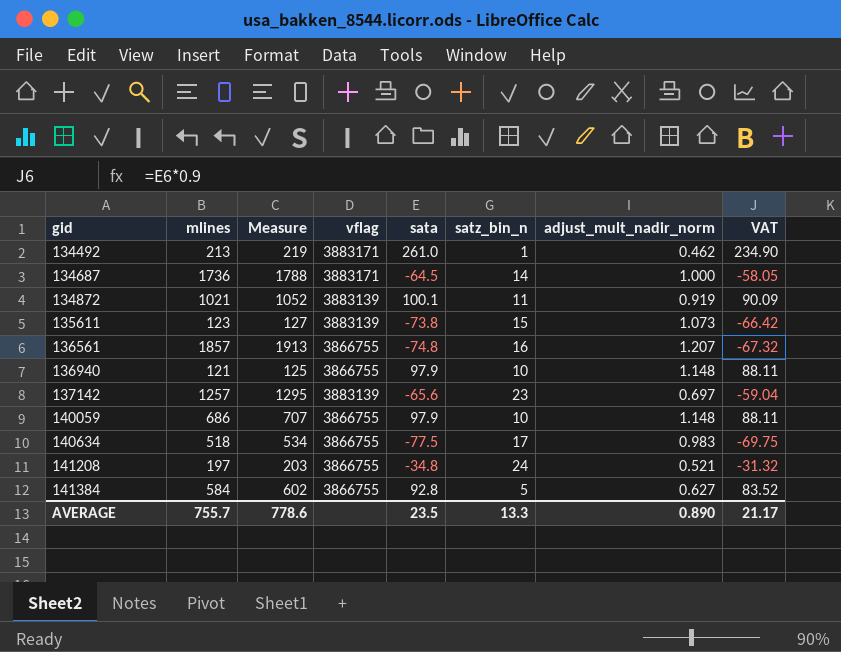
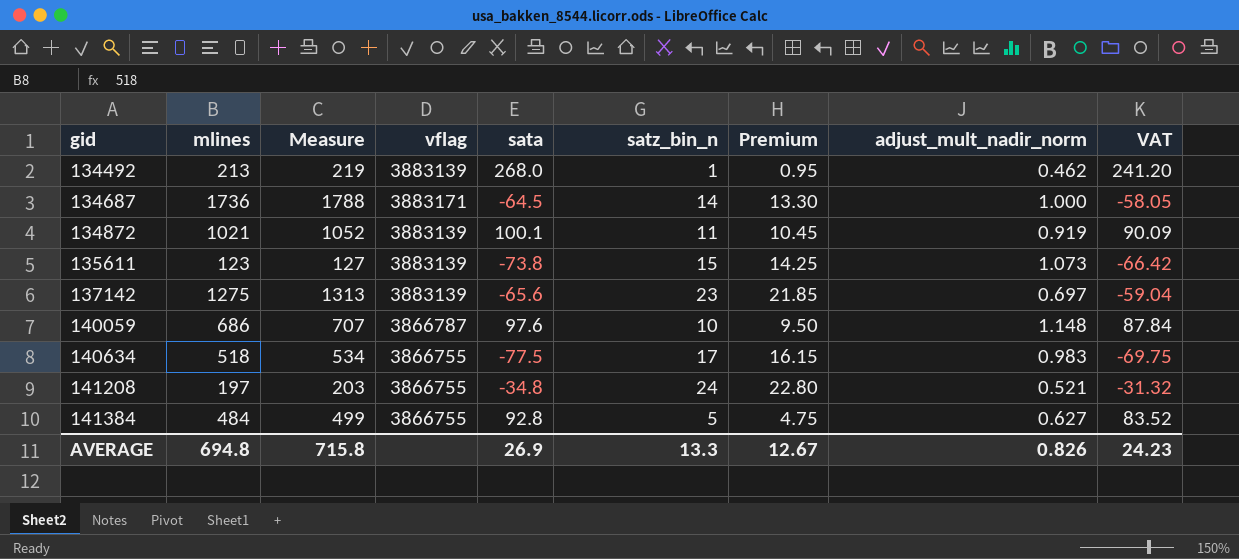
column Premium | formula: none -> [satz_bin_n] * 0.95
row 136561: 1857 | 1913 | 3866755 | -74.8 | 16 | 1.207 | -67.32 -> none
row 136940: 121 | 125 | 3866755 | 97.9 | 10 | 1.148 | 88.11 -> none
134492 | vflag: 3883171 -> 3883139
134492 | sata: 261.0 -> 268.0
134492 | VAT: 234.90 -> 241.20
137142 | mlines: 1257 -> 1275
137142 | Measure: 1295 -> 1313
140059 | vflag: 3866755 -> 3866787
140059 | sata: 97.9 -> 97.6
140059 | VAT: 88.11 -> 87.84
141384 | mlines: 584 -> 484
141384 | Measure: 602 -> 499
AVERAGE | mlines: 755.7 -> 694.8
AVERAGE | Measure: 778.6 -> 715.8
AVERAGE | sata: 23.5 -> 26.9
AVERAGE | adjust_mult_nadir_norm: 0.890 -> 0.826
AVERAGE | VAT: 21.17 -> 24.23

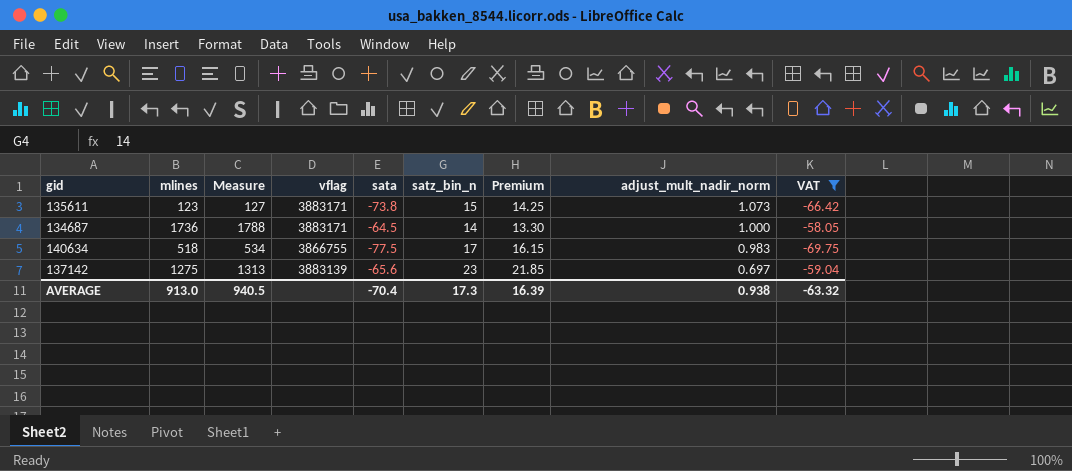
filter: none -> VAT <= -58.05
row order: gid ascending -> adjust_mult_nadir_norm descending
135611 | vflag: 3883139 -> 3883171
AVERAGE | mlines: 694.8 -> 913.0
AVERAGE | Measure: 715.8 -> 940.5
AVERAGE | sata: 26.9 -> -70.4
AVERAGE | satz_bin_n: 13.3 -> 17.3
AVERAGE | Premium: 12.67 -> 16.39
AVERAGE | adjust_mult_nadir_norm: 0.826 -> 0.938
AVERAGE | VAT: 24.23 -> -63.32

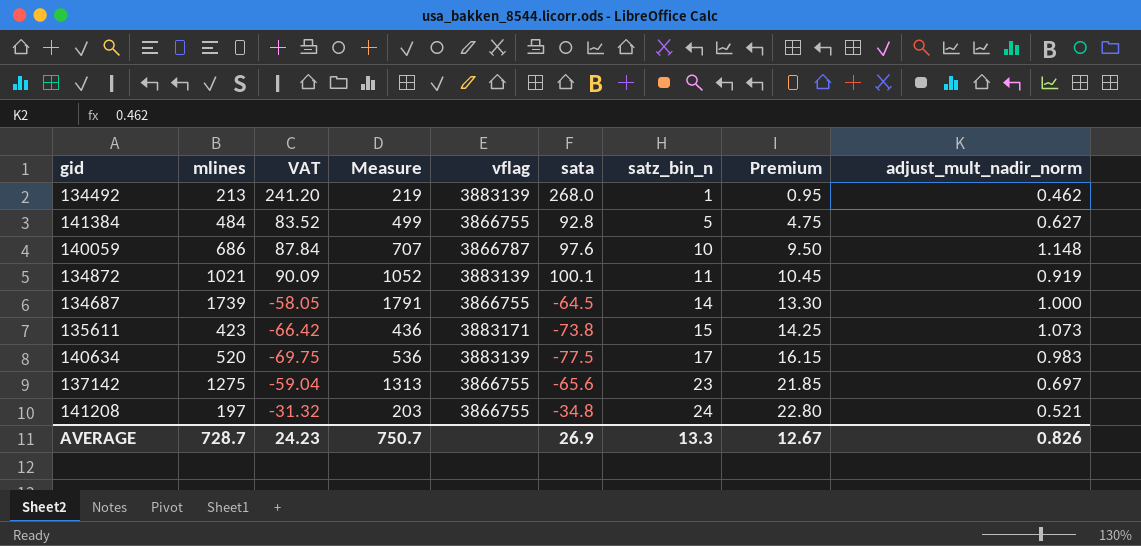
filter: VAT <= -58.05 -> none
row order: adjust_mult_nadir_norm descending -> satz_bin_n ascending
column VAT | position: 9 -> 3
134687 | mlines: 1736 -> 1739
134687 | Measure: 1788 -> 1791
134687 | vflag: 3883171 -> 3866755
135611 | mlines: 123 -> 423
135611 | Measure: 127 -> 436
140634 | mlines: 518 -> 520
140634 | Measure: 534 -> 536
140634 | vflag: 3866755 -> 3883139
137142 | vflag: 3883139 -> 3866755
AVERAGE | mlines: 913.0 -> 728.7
AVERAGE | VAT: -63.32 -> 24.23
AVERAGE | Measure: 940.5 -> 750.7
AVERAGE | sata: -70.4 -> 26.9
AVERAGE | satz_bin_n: 17.3 -> 13.3
AVERAGE | Premium: 16.39 -> 12.67
AVERAGE | adjust_mult_nadir_norm: 0.938 -> 0.826

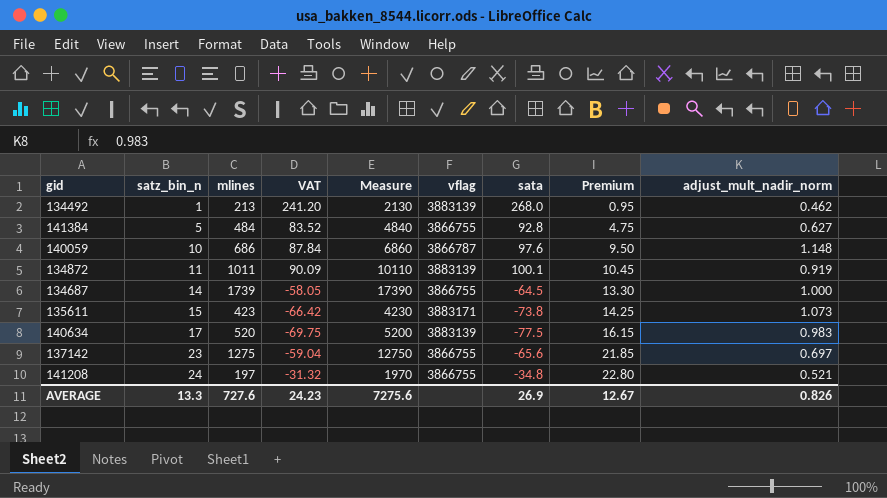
column satz_bin_n | position: 7 -> 2
column Measure | formula: [mlines] * 1.03 -> [mlines] * 10
134872 | mlines: 1021 -> 1011
AVERAGE | mlines: 728.7 -> 727.6
AVERAGE | Measure: 750.7 -> 7275.6

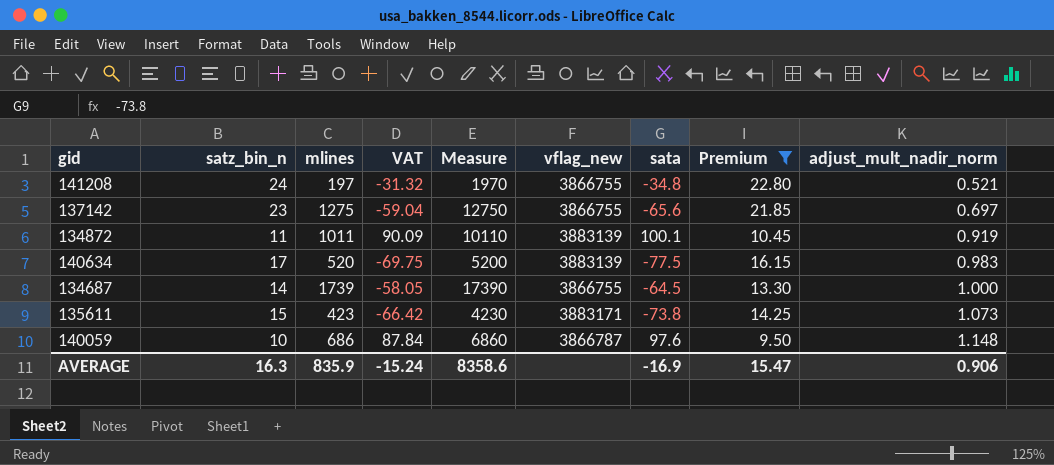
filter: none -> Premium >= 9.50
row order: satz_bin_n ascending -> adjust_mult_nadir_norm ascending
column name: vflag -> vflag_new
AVERAGE | satz_bin_n: 13.3 -> 16.3
AVERAGE | mlines: 727.6 -> 835.9
AVERAGE | VAT: 24.23 -> -15.24
AVERAGE | Measure: 7275.6 -> 8358.6
AVERAGE | sata: 26.9 -> -16.9
AVERAGE | Premium: 12.67 -> 15.47
AVERAGE | adjust_mult_nadir_norm: 0.826 -> 0.906

